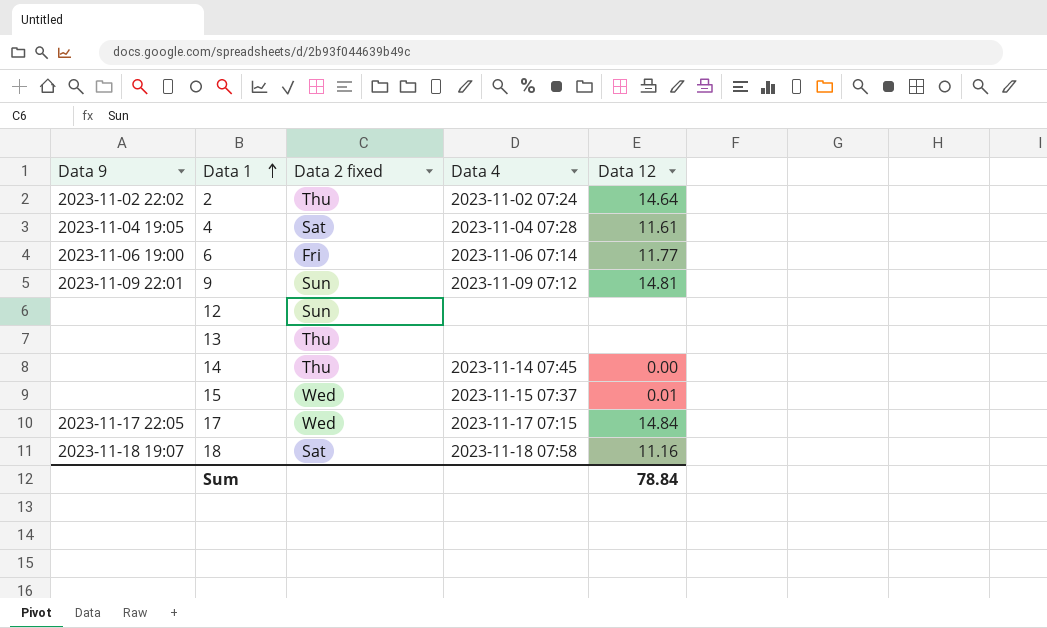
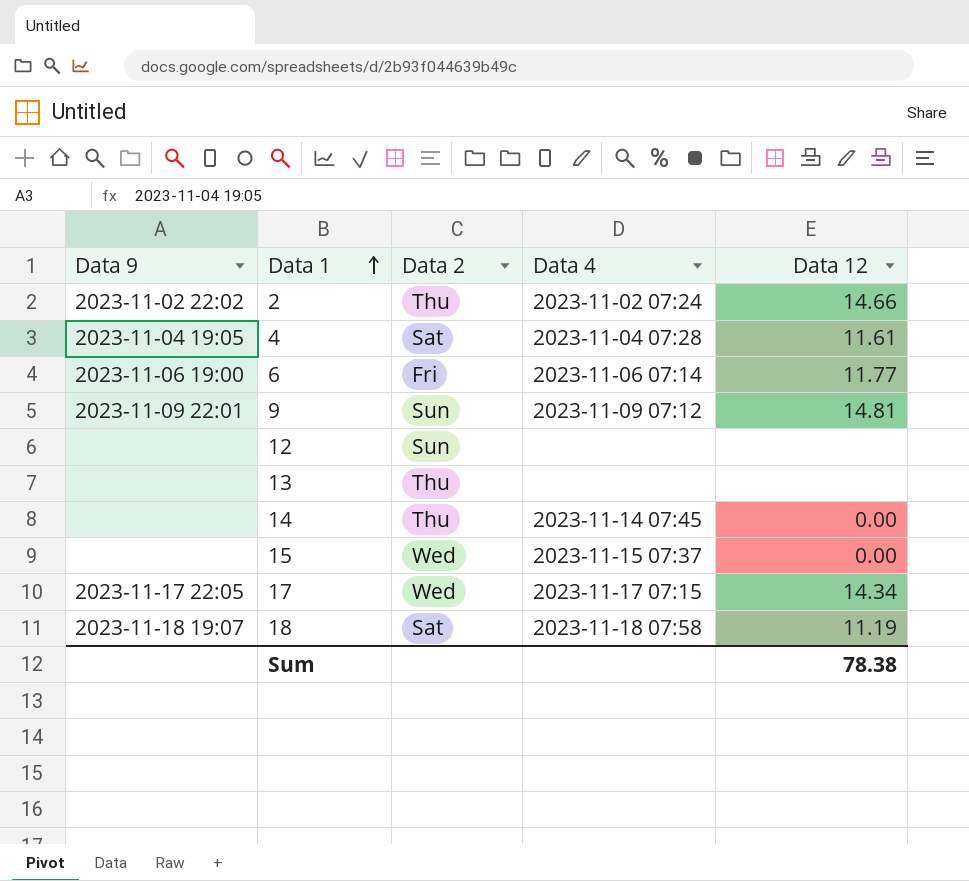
column name: Data 2 fixed -> Data 2
2 | Data 12: 14.64 -> 14.66
15 | Data 12: 0.01 -> 0.00
17 | Data 12: 14.84 -> 14.34
18 | Data 12: 11.16 -> 11.19
Sum | Data 12: 78.84 -> 78.38

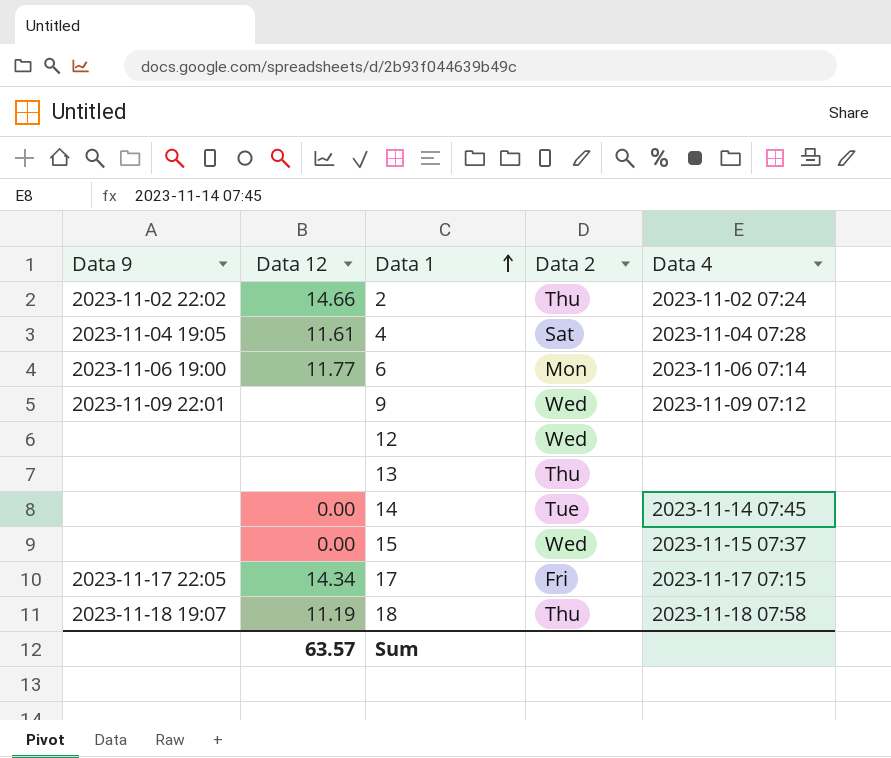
column Data 12 | position: 5 -> 2
6 | Data 2: Fri -> Mon
9 | Data 12: 14.81 -> none
9 | Data 2: Sun -> Wed
12 | Data 2: Sun -> Wed
14 | Data 2: Thu -> Tue
17 | Data 2: Wed -> Fri
18 | Data 2: Sat -> Thu
Sum | Data 12: 78.38 -> 63.57

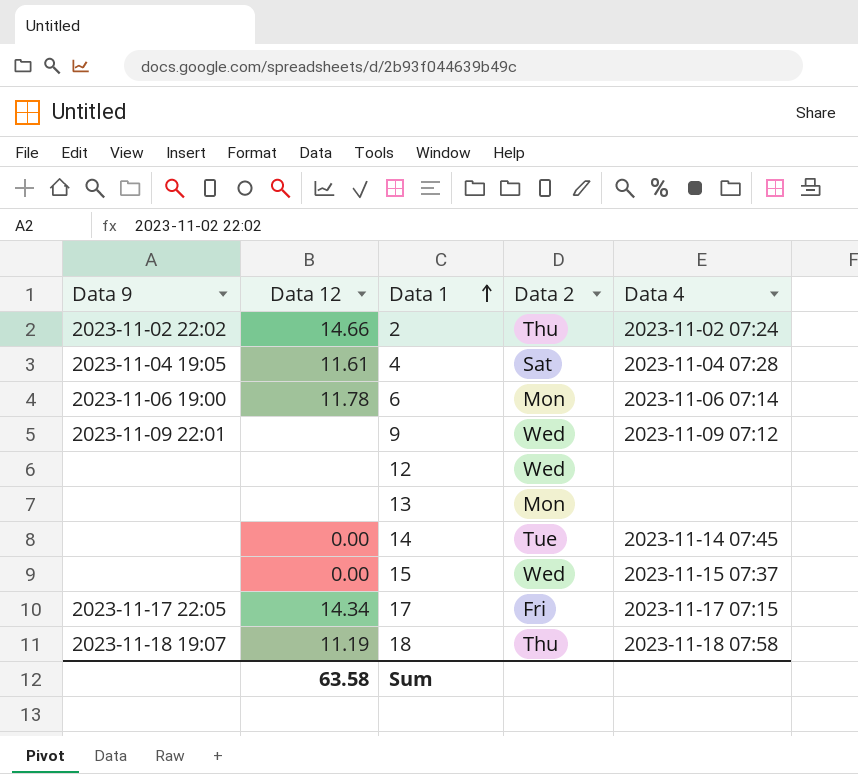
6 | Data 12: 11.77 -> 11.78
13 | Data 2: Thu -> Mon
Sum | Data 12: 63.57 -> 63.58

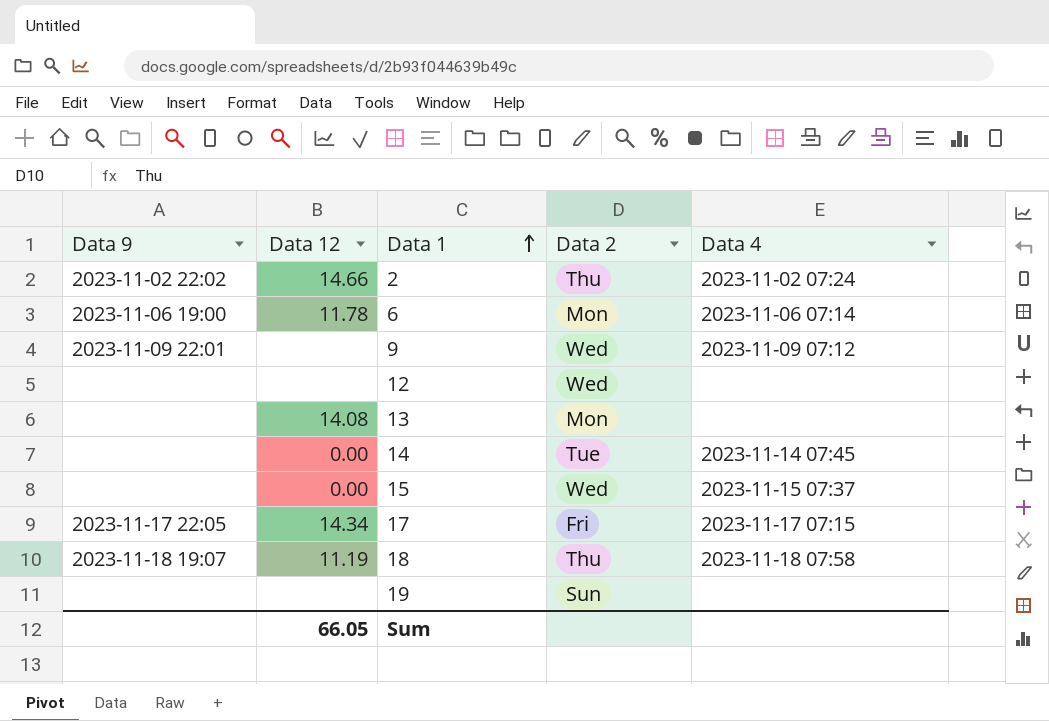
row 4: 2023-11-04 19:05 | 11.61 | Sat | 2023-11-04 07:28 -> none
13 | Data 12: none -> 14.08
row 19: none -> none | none | Sun | none
Sum | Data 12: 63.58 -> 66.05

